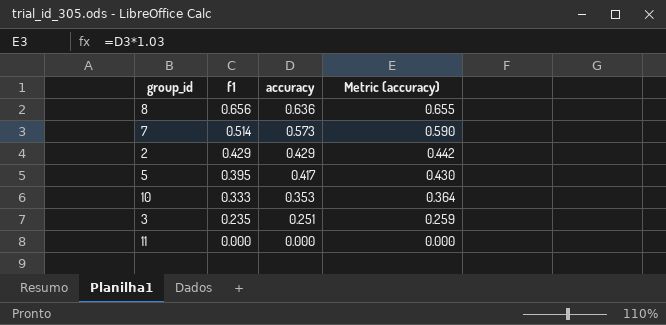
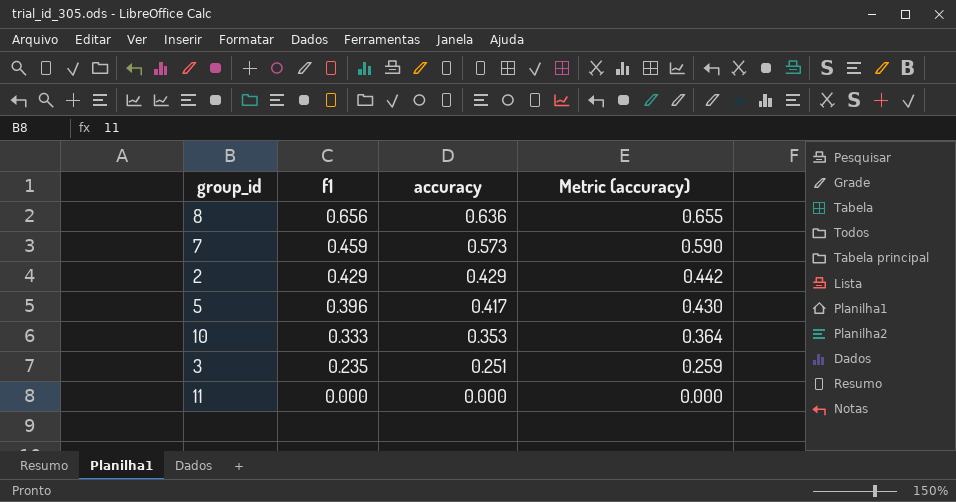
7 | f1: 0.514 -> 0.459
5 | f1: 0.395 -> 0.396

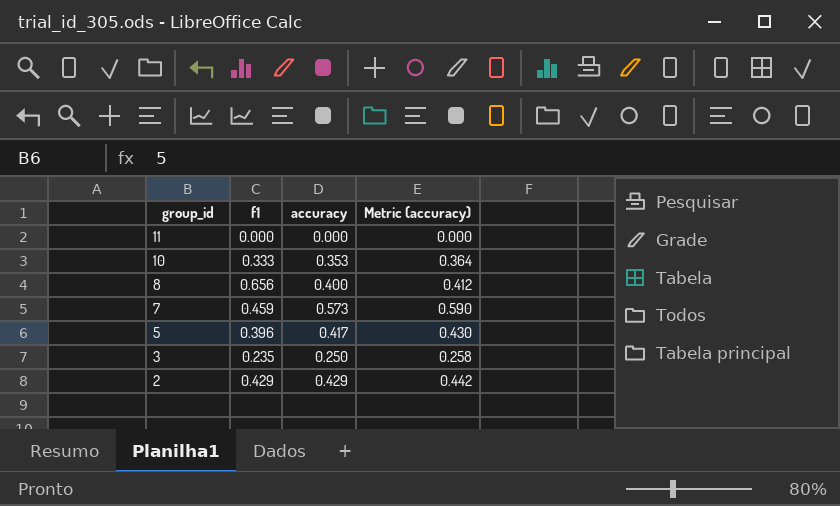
row order: f1 descending -> group_id descending
8 | accuracy: 0.636 -> 0.400
8 | Metric (accuracy): 0.655 -> 0.412
3 | accuracy: 0.251 -> 0.250
3 | Metric (accuracy): 0.259 -> 0.258

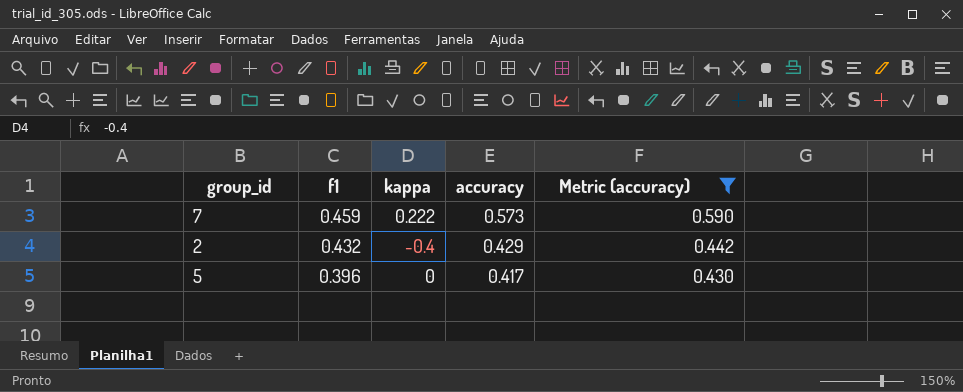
filter: none -> Metric (accuracy) >= 0.430
row order: group_id descending -> f1 descending
column kappa | position: none -> 3
2 | f1: 0.429 -> 0.432

